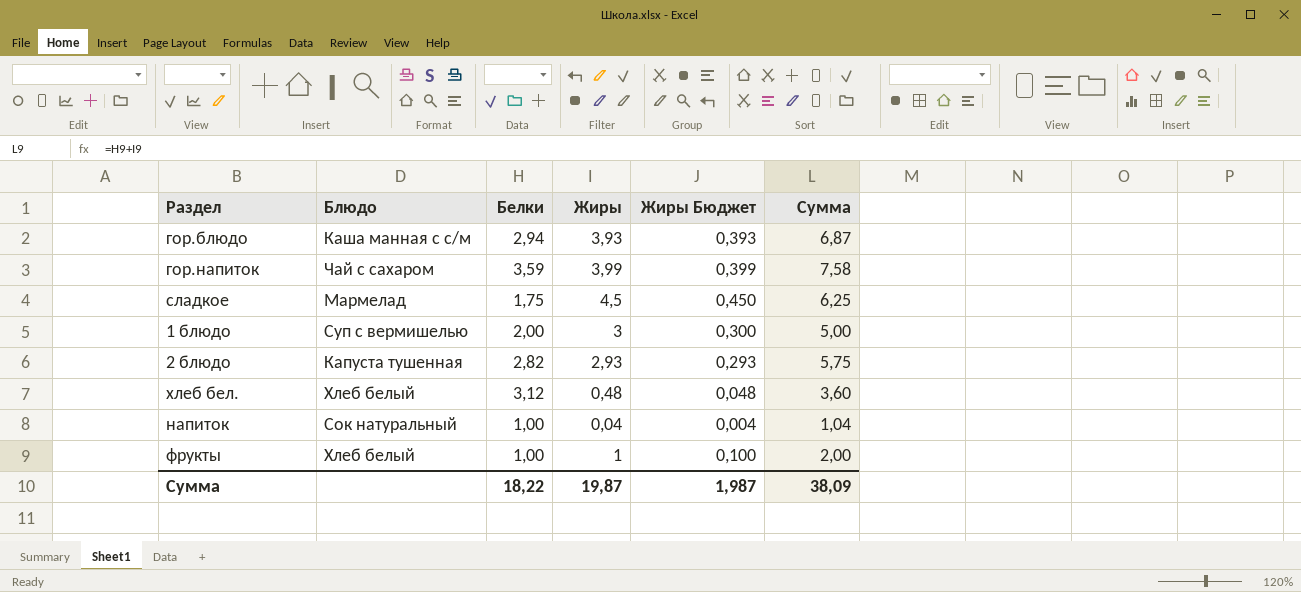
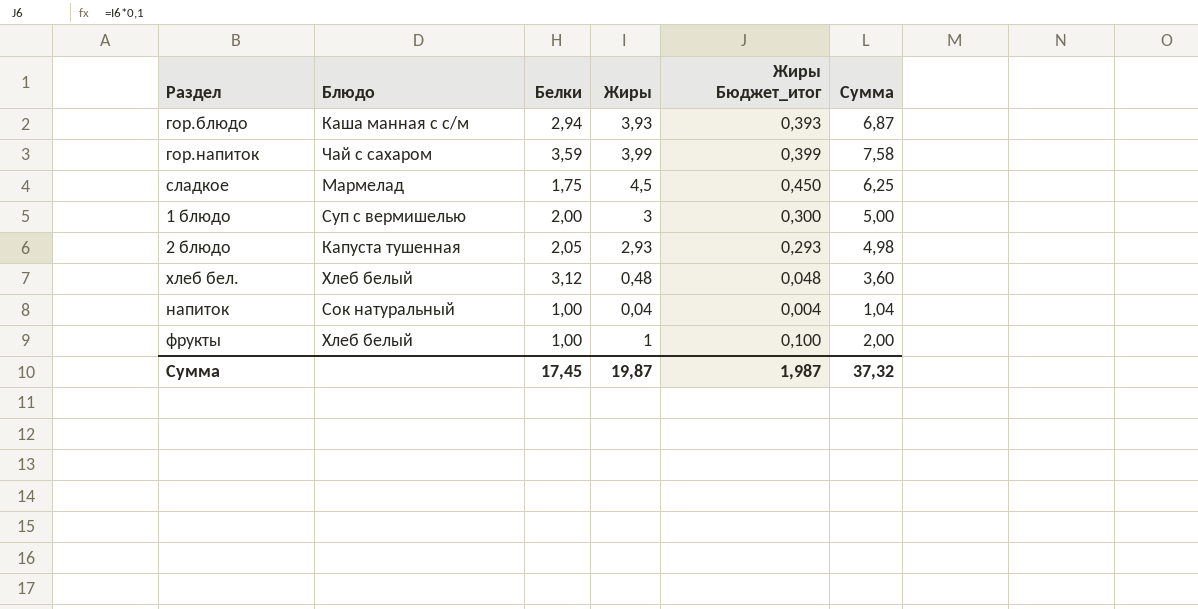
column name: Жиры Бюджет -> Жиры Бюджет_итог
2 блюдо | Белки: 2,82 -> 2,05
2 блюдо | Сумма: 5,75 -> 4,98
Сумма | Белки: 18,22 -> 17,45
Сумма | Сумма: 38,09 -> 37,32

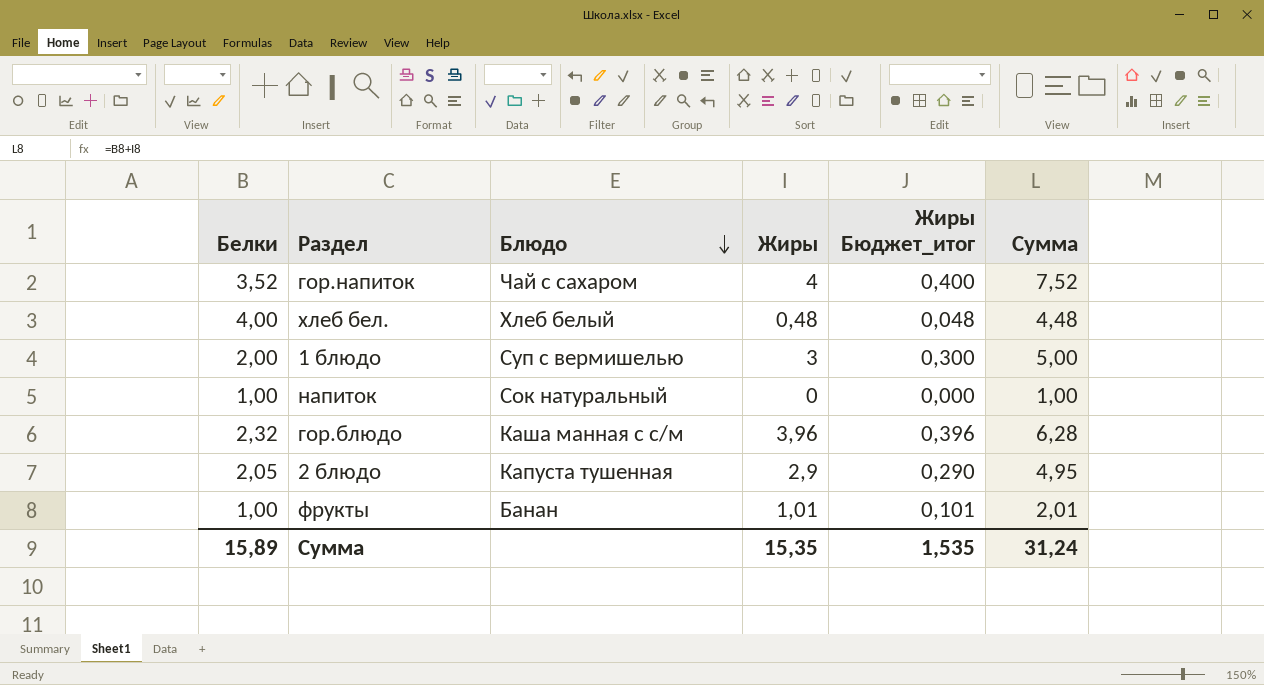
row order: none -> Блюдо descending
column Белки | position: 3 -> 1
row сладкое: Мармелад | 1,75 | 4,5 | 0,450 | 6,25 -> none
гор.напиток | Белки: 3,59 -> 3,52
гор.напиток | Жиры: 3,99 -> 4
гор.напиток | Жиры Бюджет_итог: 0,399 -> 0,400
гор.напиток | Сумма: 7,58 -> 7,52
хлеб бел. | Белки: 3,12 -> 4,00
хлеб бел. | Сумма: 3,60 -> 4,48
напиток | Жиры: 0,04 -> 0
напиток | Жиры Бюджет_итог: 0,004 -> 0,000
напиток | Сумма: 1,04 -> 1,00
гор.блюдо | Белки: 2,94 -> 2,32
гор.блюдо | Жиры: 3,93 -> 3,96
гор.блюдо | Жиры Бюджет_итог: 0,393 -> 0,396
гор.блюдо | Сумма: 6,87 -> 6,28
2 блюдо | Жиры: 2,93 -> 2,9
2 блюдо | Жиры Бюджет_итог: 0,293 -> 0,290
2 блюдо | Сумма: 4,98 -> 4,95
фрукты | Блюдо: Хлеб белый -> Банан
фрукты | Жиры: 1 -> 1,01
фрукты | Жиры Бюджет_итог: 0,100 -> 0,101
фрукты | Сумма: 2,00 -> 2,01
Сумма | Белки: 17,45 -> 15,89
Сумма | Жиры: 19,87 -> 15,35
Сумма | Жиры Бюджет_итог: 1,987 -> 1,535
Сумма | Сумма: 37,32 -> 31,24

